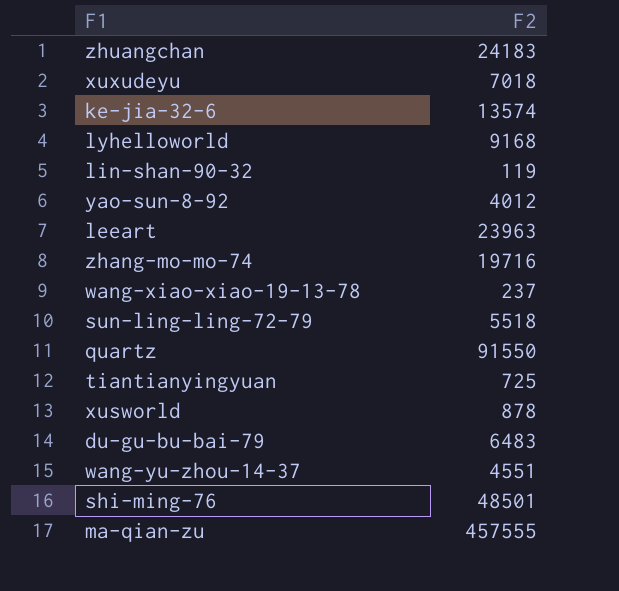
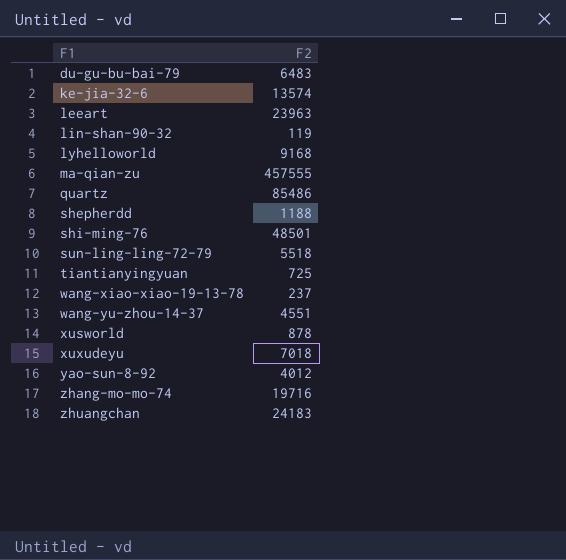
row order: none -> F1 ascending
quartz | F2: 91550 -> 85486
row shepherdd: none -> 1188

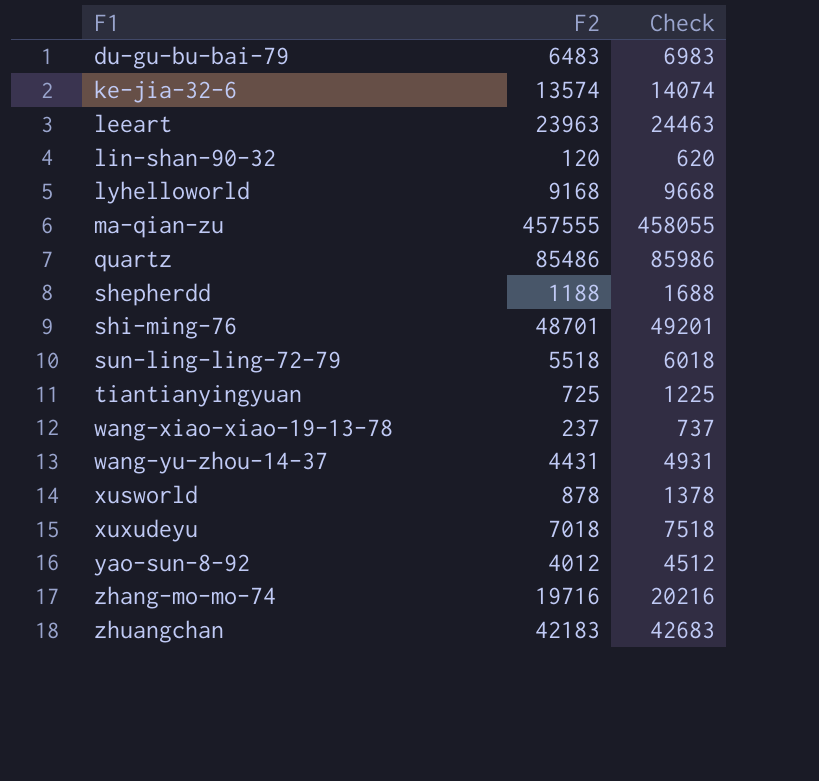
column Check | formula: none -> [F2] + 500
lin-shan-90-32 | F2: 119 -> 120
shi-ming-76 | F2: 48501 -> 48701
wang-yu-zhou-14-37 | F2: 4551 -> 4431
zhuangchan | F2: 24183 -> 42183

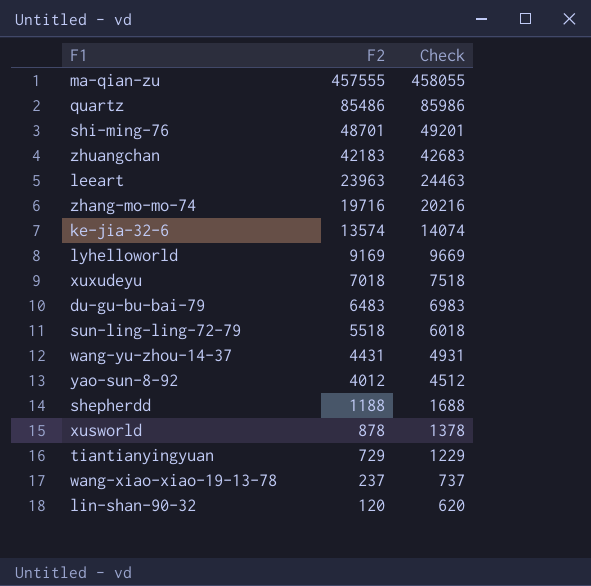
row order: F1 ascending -> F2 descending
lyhelloworld | F2: 9168 -> 9169
lyhelloworld | Check: 9668 -> 9669
tiantianyingyuan | F2: 725 -> 729
tiantianyingyuan | Check: 1225 -> 1229

